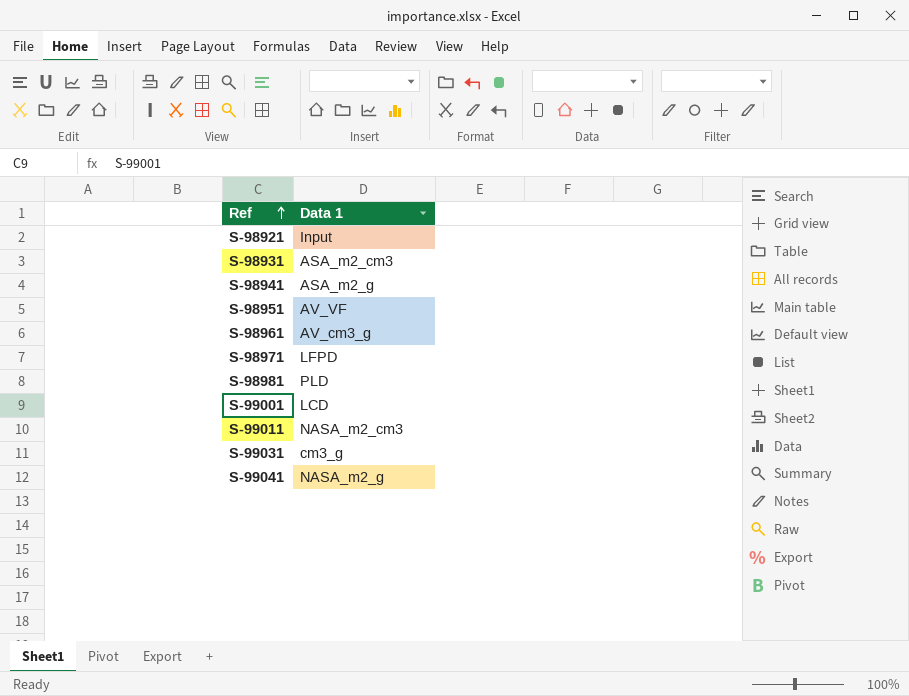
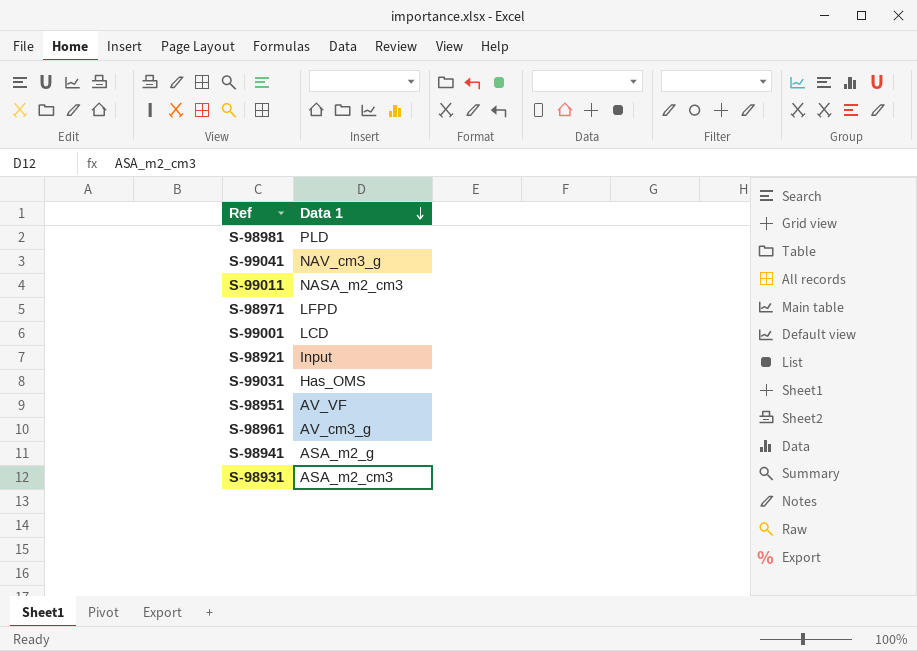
row order: Ref ascending -> Data 1 descending
S-99041 | Data 1: NASA_m2_g -> NAV_cm3_g
S-99031 | Data 1: cm3_g -> Has_OMS

